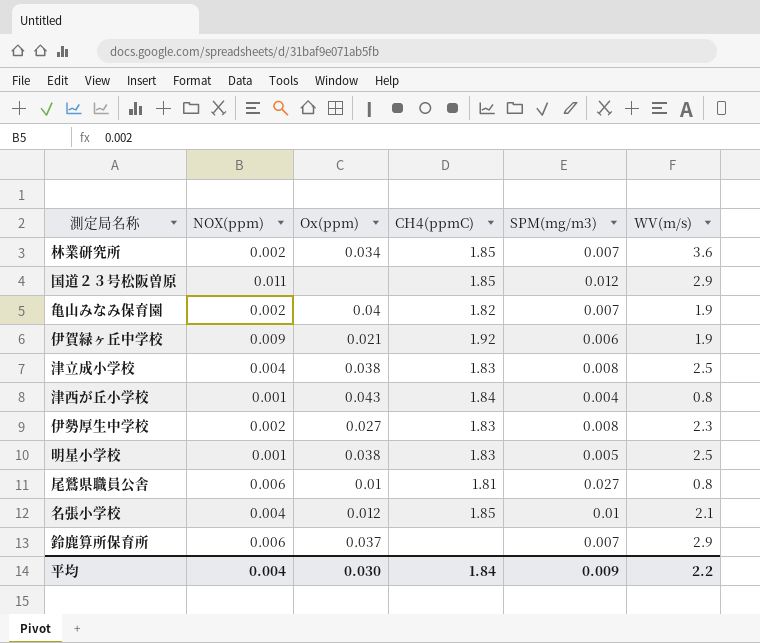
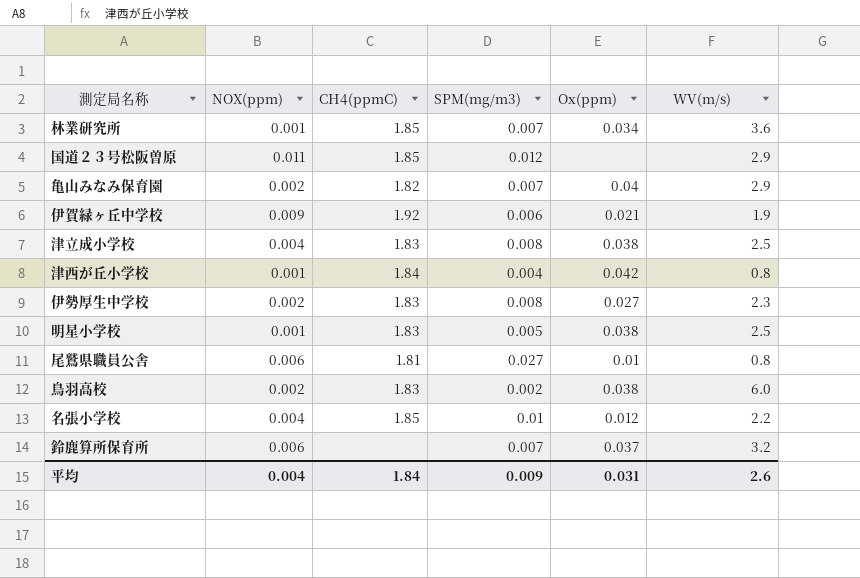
column Ox(ppm) | position: 3 -> 5
林業研究所 | NOX(ppm): 0.002 -> 0.001
亀山みなみ保育園 | WV(m/s): 1.9 -> 2.9
津西が丘小学校 | Ox(ppm): 0.043 -> 0.042
row 鳥羽高校: none -> 0.002 | 1.83 | 0.002 | 0.038 | 6.0
名張小学校 | WV(m/s): 2.1 -> 2.2
鈴鹿算所保育所 | WV(m/s): 2.9 -> 3.2
平均 | Ox(ppm): 0.030 -> 0.031
平均 | WV(m/s): 2.2 -> 2.6

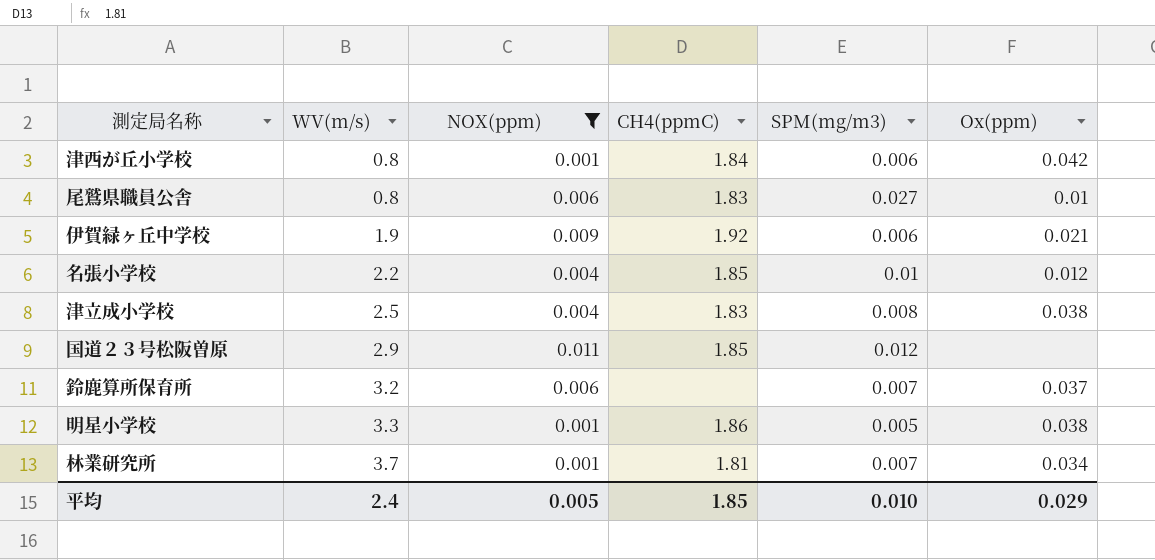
filter: none -> NOX(ppm) != 0.002
row order: none -> WV(m/s) ascending
column WV(m/s) | position: 6 -> 2
津西が丘小学校 | SPM(mg/m3): 0.004 -> 0.006
尾鷲県職員公舎 | CH4(ppmC): 1.81 -> 1.83
明星小学校 | WV(m/s): 2.5 -> 3.3
明星小学校 | CH4(ppmC): 1.83 -> 1.86
林業研究所 | WV(m/s): 3.6 -> 3.7
林業研究所 | CH4(ppmC): 1.85 -> 1.81
平均 | WV(m/s): 2.6 -> 2.4
平均 | NOX(ppm): 0.004 -> 0.005
平均 | CH4(ppmC): 1.84 -> 1.85
平均 | SPM(mg/m3): 0.009 -> 0.010
平均 | Ox(ppm): 0.031 -> 0.029

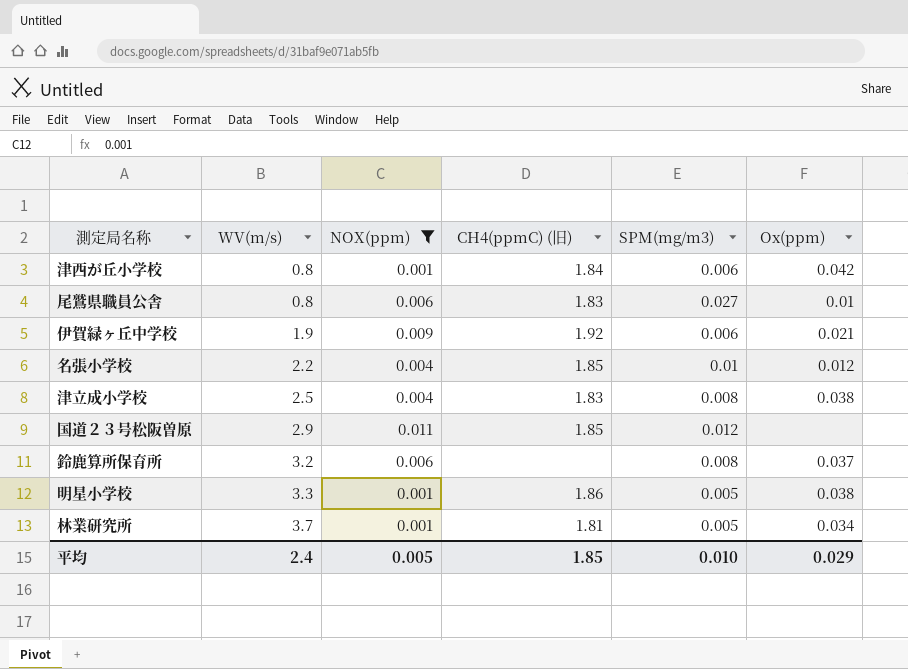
column name: CH4(ppmC) -> CH4(ppmC) (旧)
鈴鹿算所保育所 | SPM(mg/m3): 0.007 -> 0.008
林業研究所 | SPM(mg/m3): 0.007 -> 0.005

